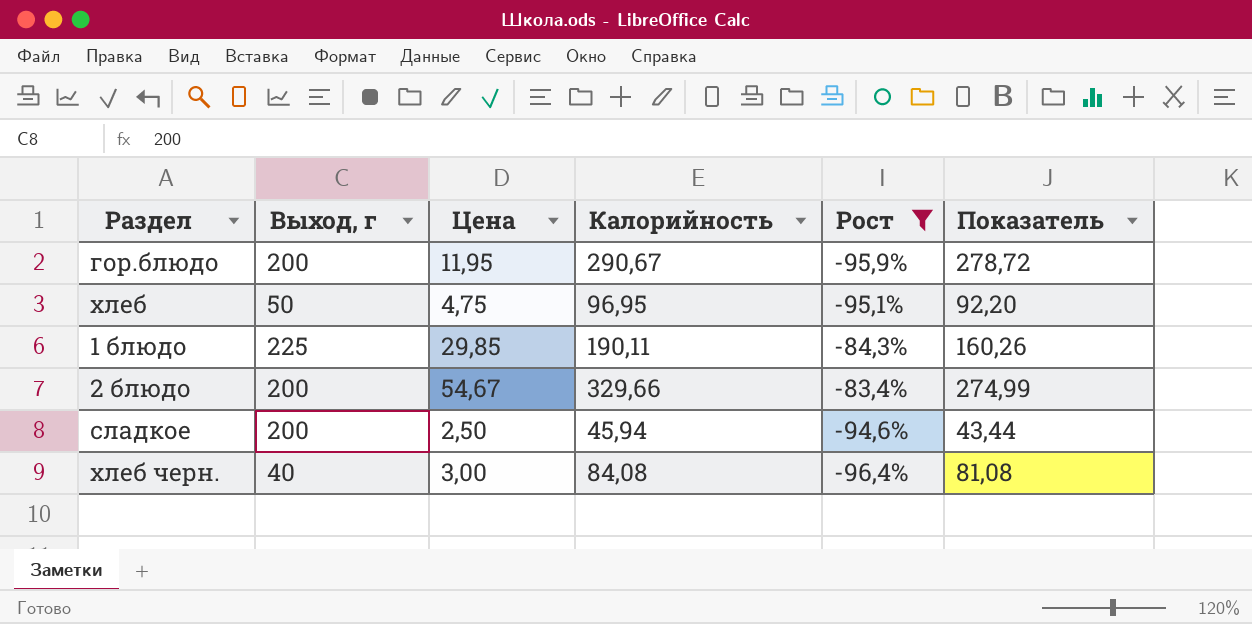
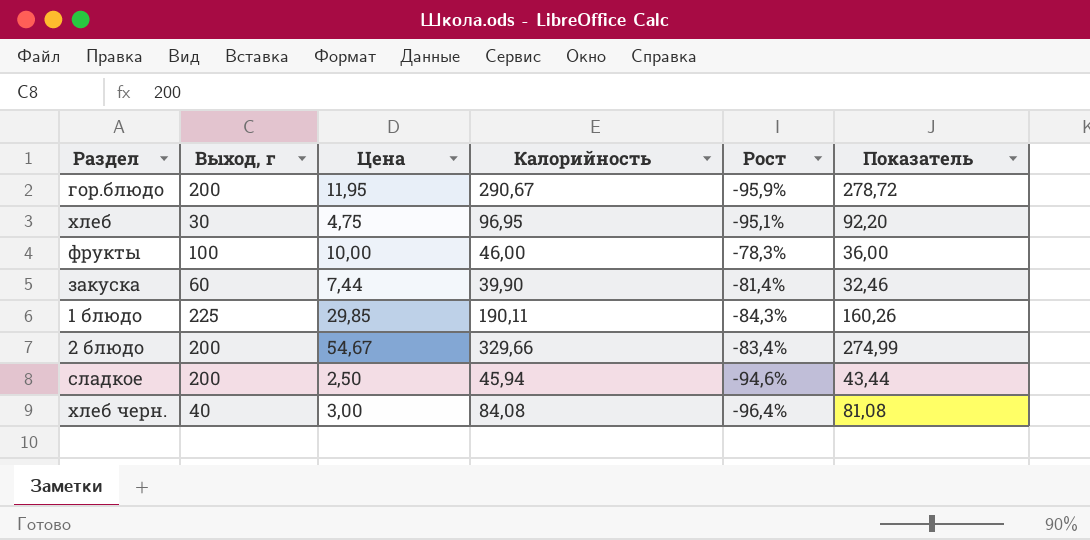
filter: Рост <= -83,4% -> none
хлеб | Выход, г: 50 -> 30

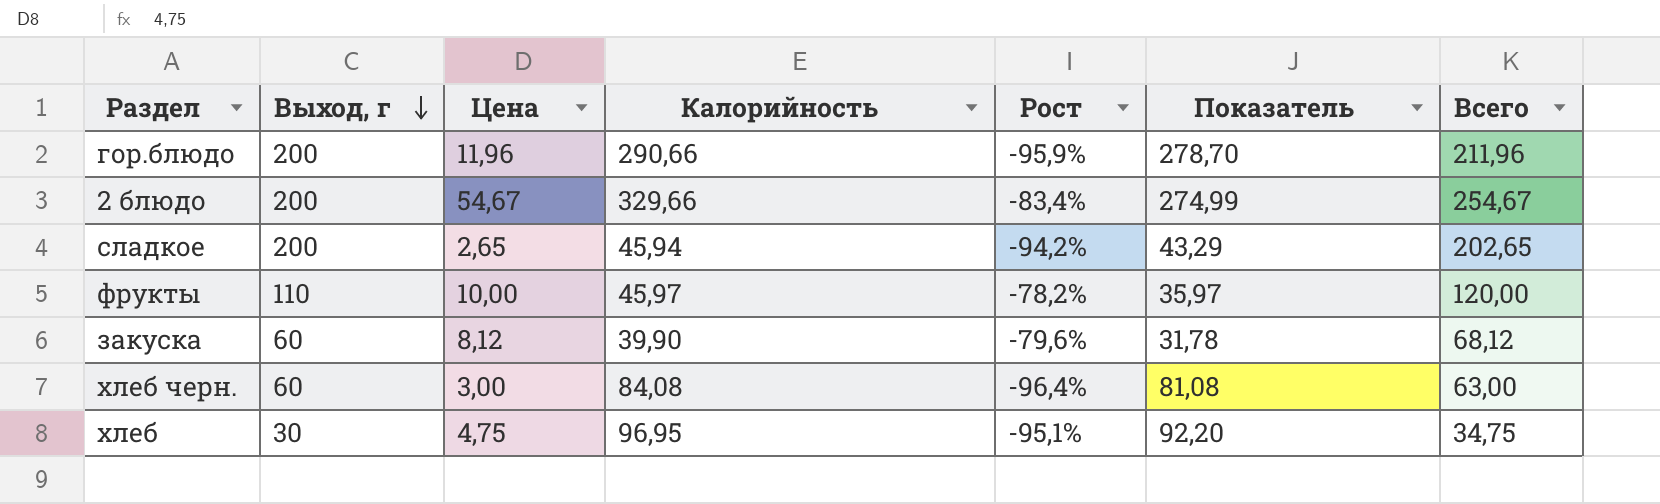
row order: none -> Выход, г descending
column Всего | formula: none -> [Выход, г] + [Цена]
row 1 блюдо: 225 | 29,85 | 190,11 | -84,3% | 160,26 -> none
гор.блюдо | Цена: 11,95 -> 11,96
гор.блюдо | Калорийность: 290,67 -> 290,66
гор.блюдо | Показатель: 278,72 -> 278,70
сладкое | Цена: 2,50 -> 2,65
сладкое | Рост: -94,6% -> -94,2%
сладкое | Показатель: 43,44 -> 43,29
фрукты | Выход, г: 100 -> 110
фрукты | Калорийность: 46,00 -> 45,97
фрукты | Рост: -78,3% -> -78,2%
фрукты | Показатель: 36,00 -> 35,97
закуска | Цена: 7,44 -> 8,12
закуска | Рост: -81,4% -> -79,6%
закуска | Показатель: 32,46 -> 31,78
хлеб черн. | Выход, г: 40 -> 60

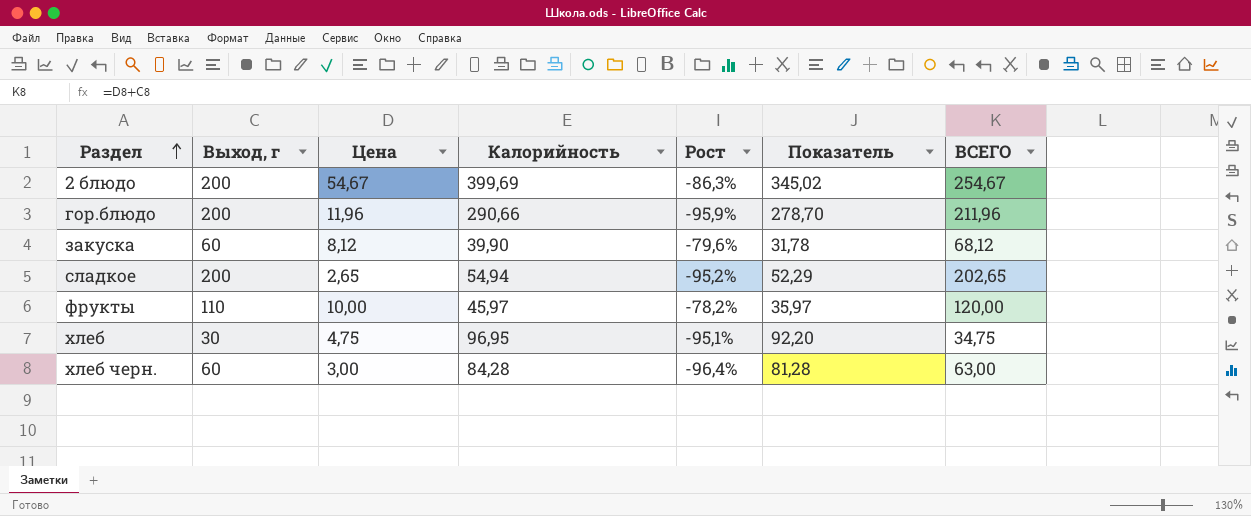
row order: Выход, г descending -> Раздел ascending
column name: Всего -> ВСЕГО
2 блюдо | Калорийность: 329,66 -> 399,69
2 блюдо | Рост: -83,4% -> -86,3%
2 блюдо | Показатель: 274,99 -> 345,02
сладкое | Калорийность: 45,94 -> 54,94
сладкое | Рост: -94,2% -> -95,2%
сладкое | Показатель: 43,29 -> 52,29
хлеб черн. | Калорийность: 84,08 -> 84,28
хлеб черн. | Показатель: 81,08 -> 81,28

